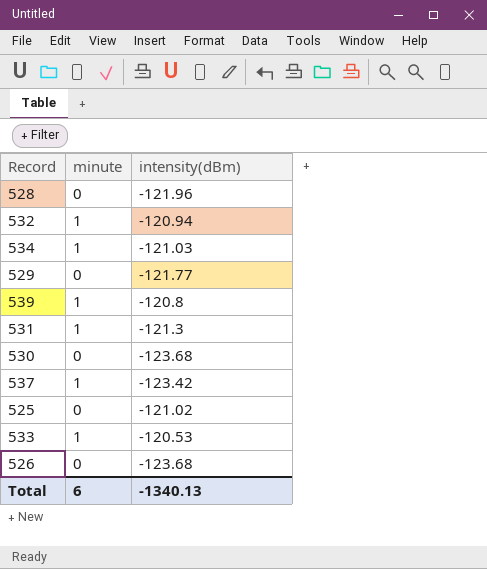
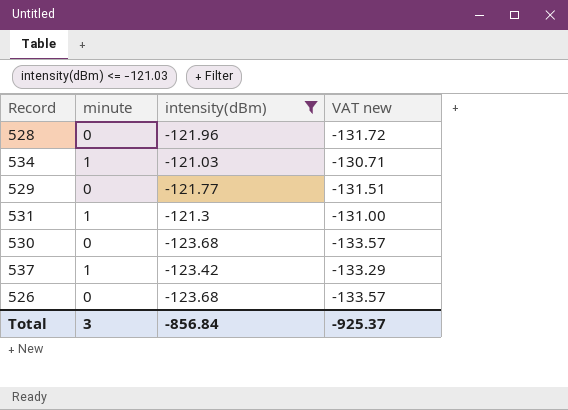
filter: none -> intensity(dBm) <= -121.03
column VAT new | formula: none -> [intensity(dBm)] * 1.08
Total | minute: 6 -> 3
Total | intensity(dBm): -1340.13 -> -856.84

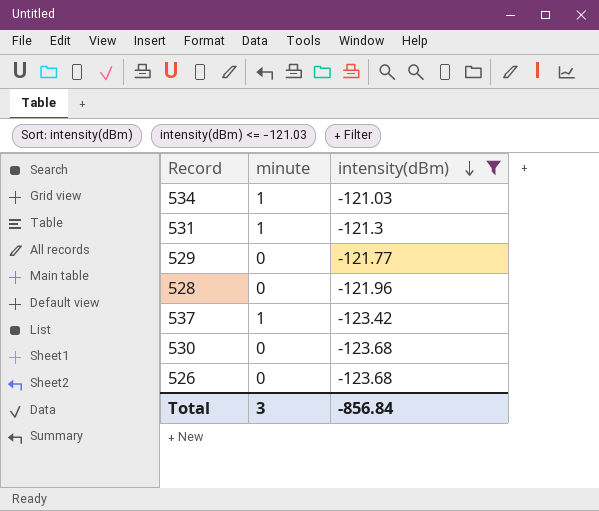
row order: none -> intensity(dBm) descending
column VAT new | formula: [intensity(dBm)] * 1.08 -> none

